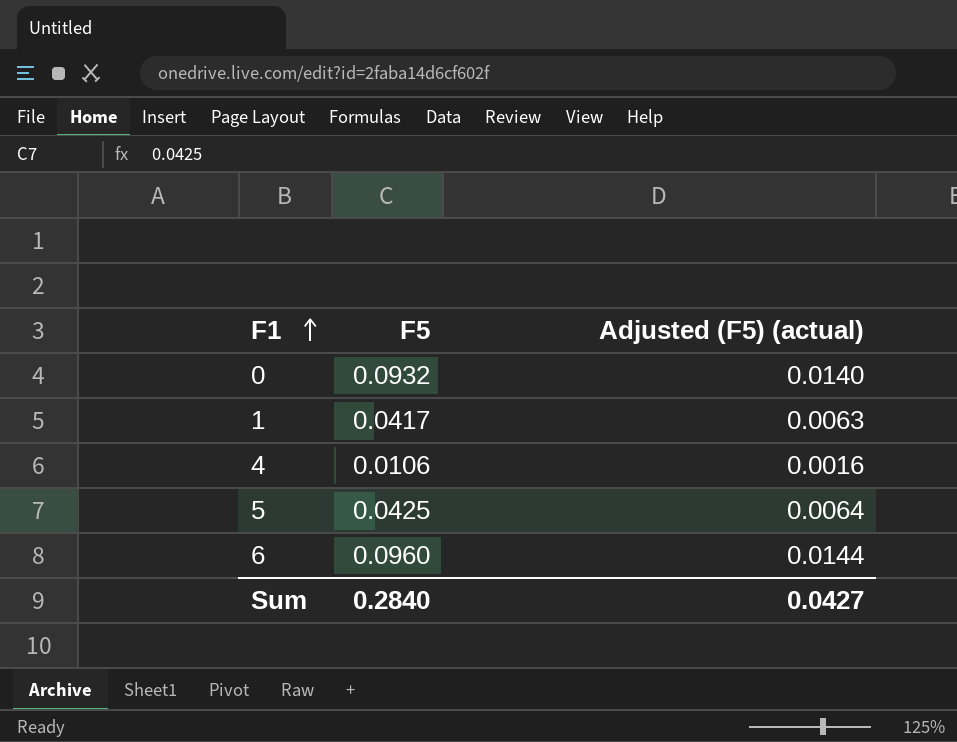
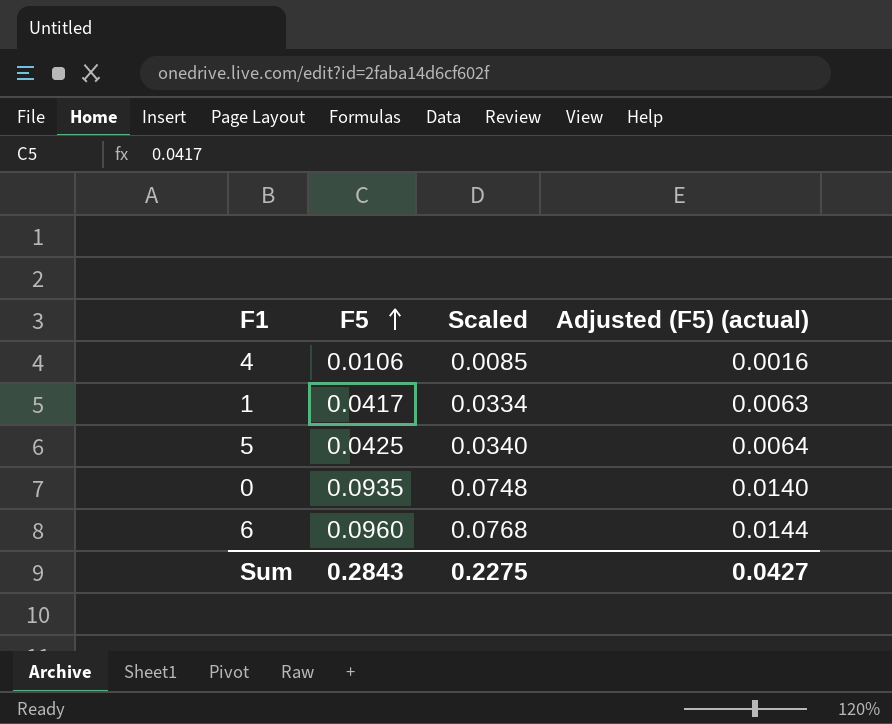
row order: F1 ascending -> F5 ascending
column Scaled | formula: none -> [F5] * 0.8
0 | F5: 0.0932 -> 0.0935
Sum | F5: 0.2840 -> 0.2843

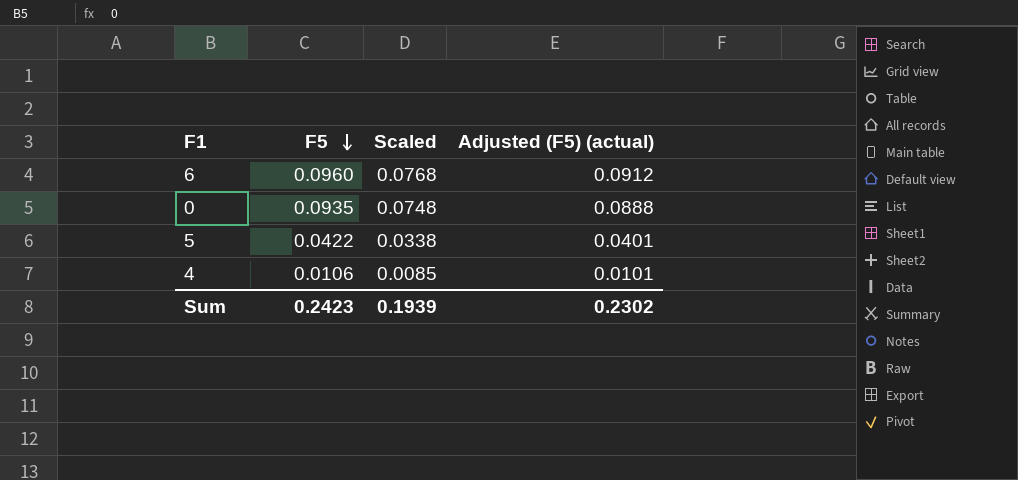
row order: F5 ascending -> F5 descending
column Adjusted (F5) (actual) | formula: [F5] * 0.15 -> [F5] * 0.95
row 1: 0.0417 | 0.0334 | 0.0063 -> none
5 | F5: 0.0425 -> 0.0422
5 | Scaled: 0.0340 -> 0.0338
Sum | F5: 0.2843 -> 0.2423
Sum | Scaled: 0.2275 -> 0.1939
Sum | Adjusted (F5) (actual): 0.0427 -> 0.2302

